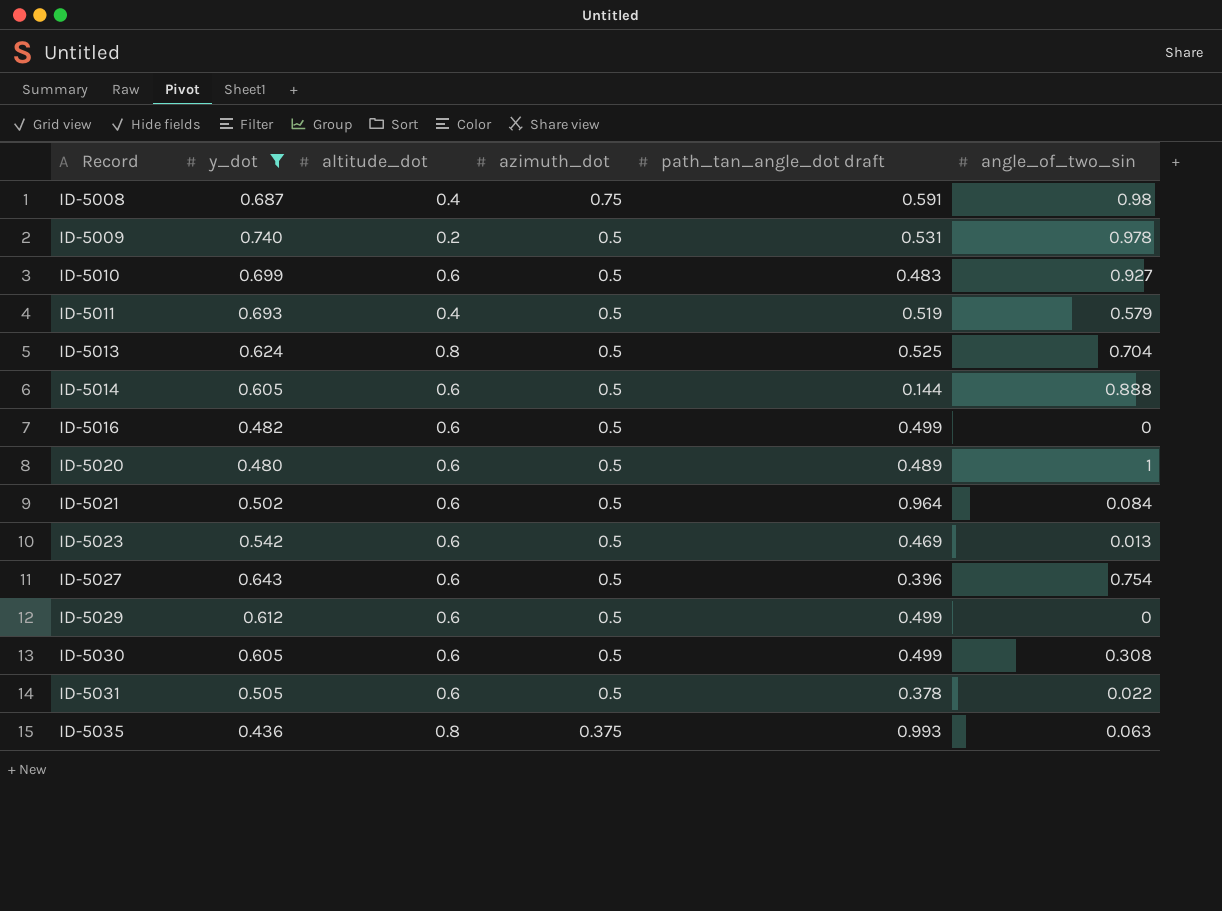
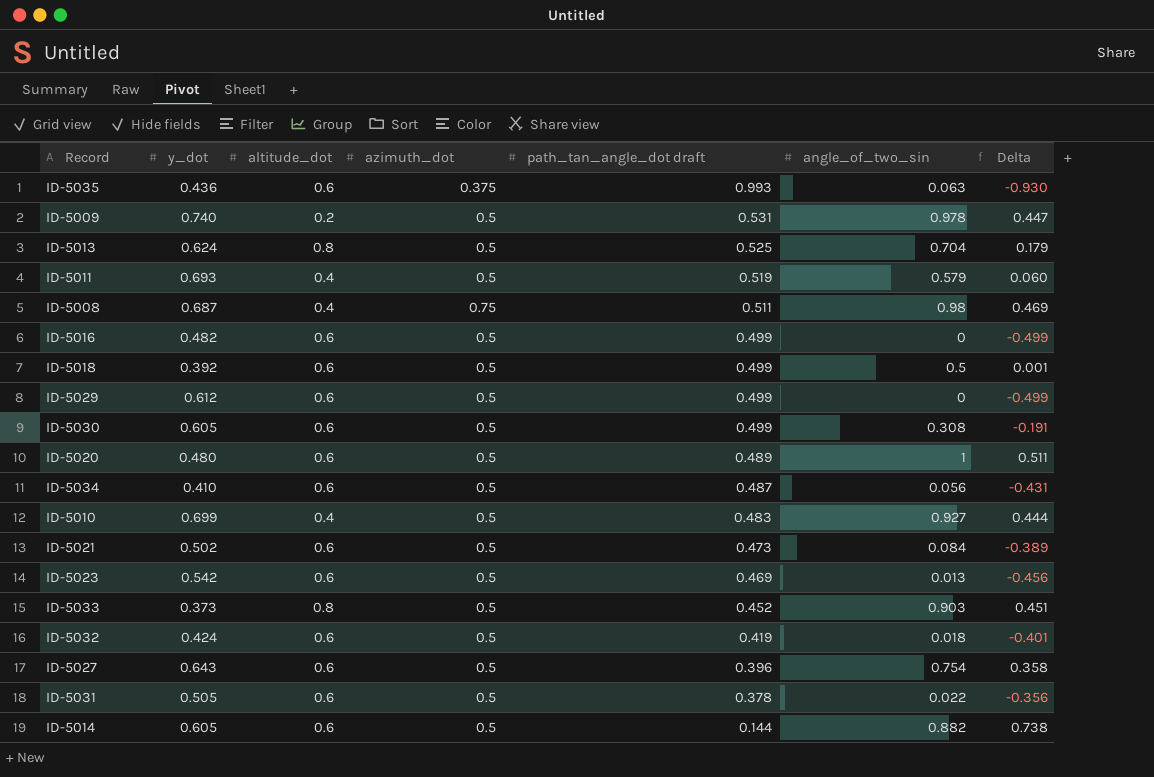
filter: y_dot >= 0.436 -> none
row order: Record ascending -> path_tan_angle_dot draft descending
column Delta | formula: none -> [angle_of_two_sin] - [path_tan_angle_dot draft]
ID-5035 | altitude_dot: 0.8 -> 0.6
ID-5008 | path_tan_angle_dot draft: 0.591 -> 0.511
ID-5010 | altitude_dot: 0.6 -> 0.4
ID-5021 | path_tan_angle_dot draft: 0.964 -> 0.473
ID-5014 | angle_of_two_sin: 0.888 -> 0.882

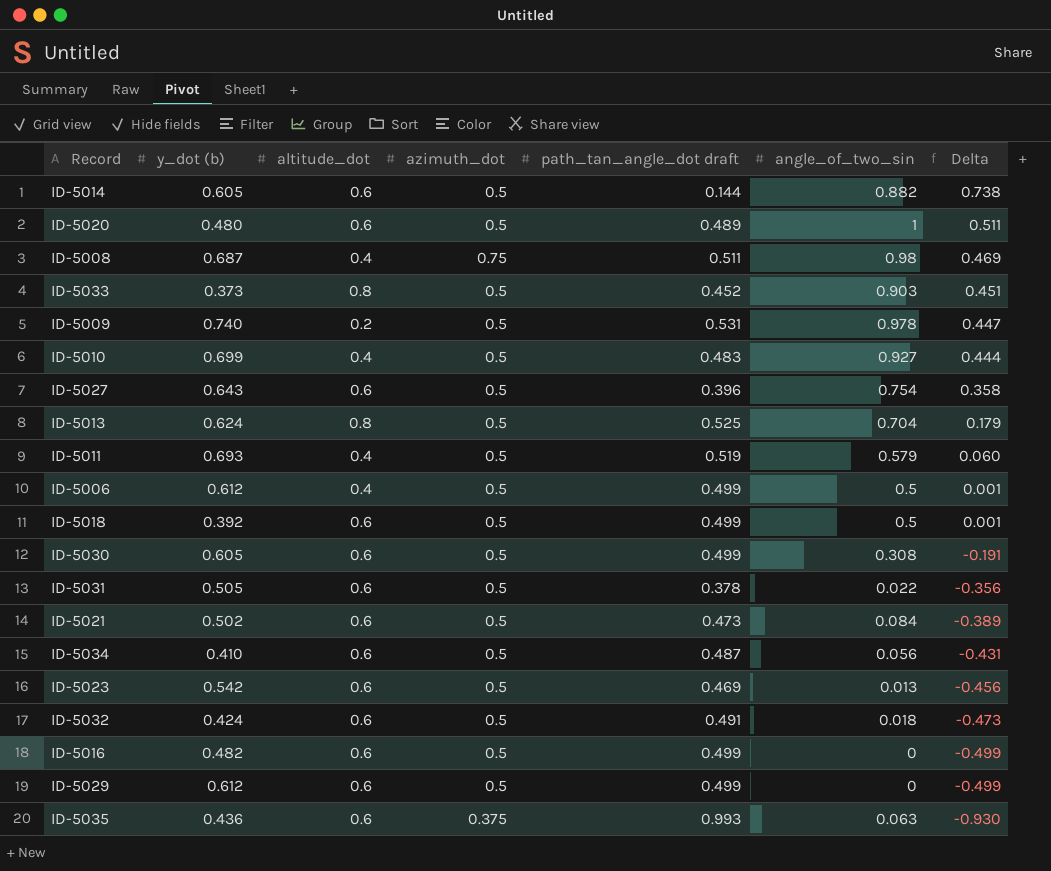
row order: path_tan_angle_dot draft descending -> Delta descending
column name: y_dot -> y_dot (b)
row ID-5006: none -> 0.612 | 0.4 | 0.5 | 0.499 | 0.5 | 0.001
ID-5032 | path_tan_angle_dot draft: 0.419 -> 0.491
ID-5032 | Delta: -0.401 -> -0.473

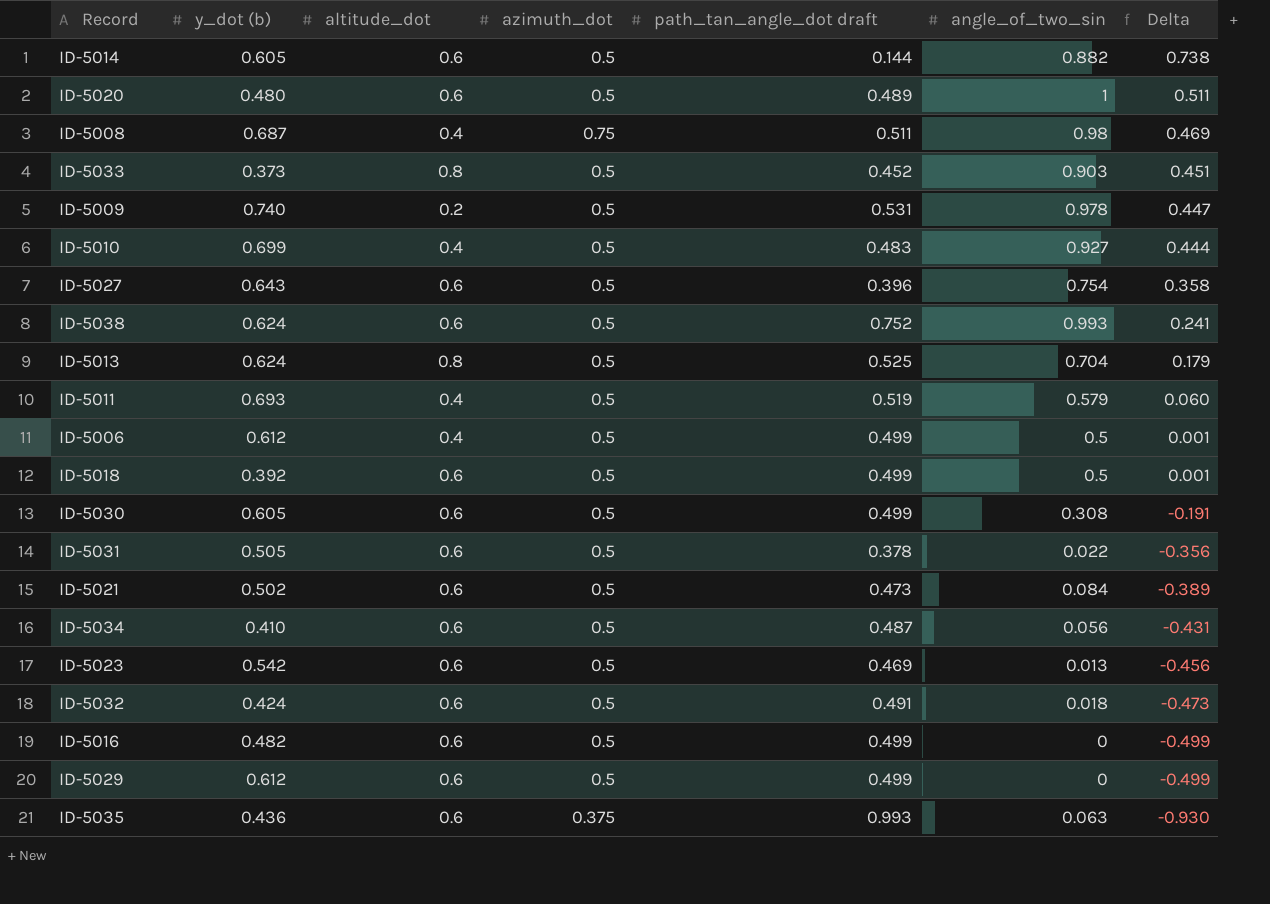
row ID-5038: none -> 0.624 | 0.6 | 0.5 | 0.752 | 0.993 | 0.241

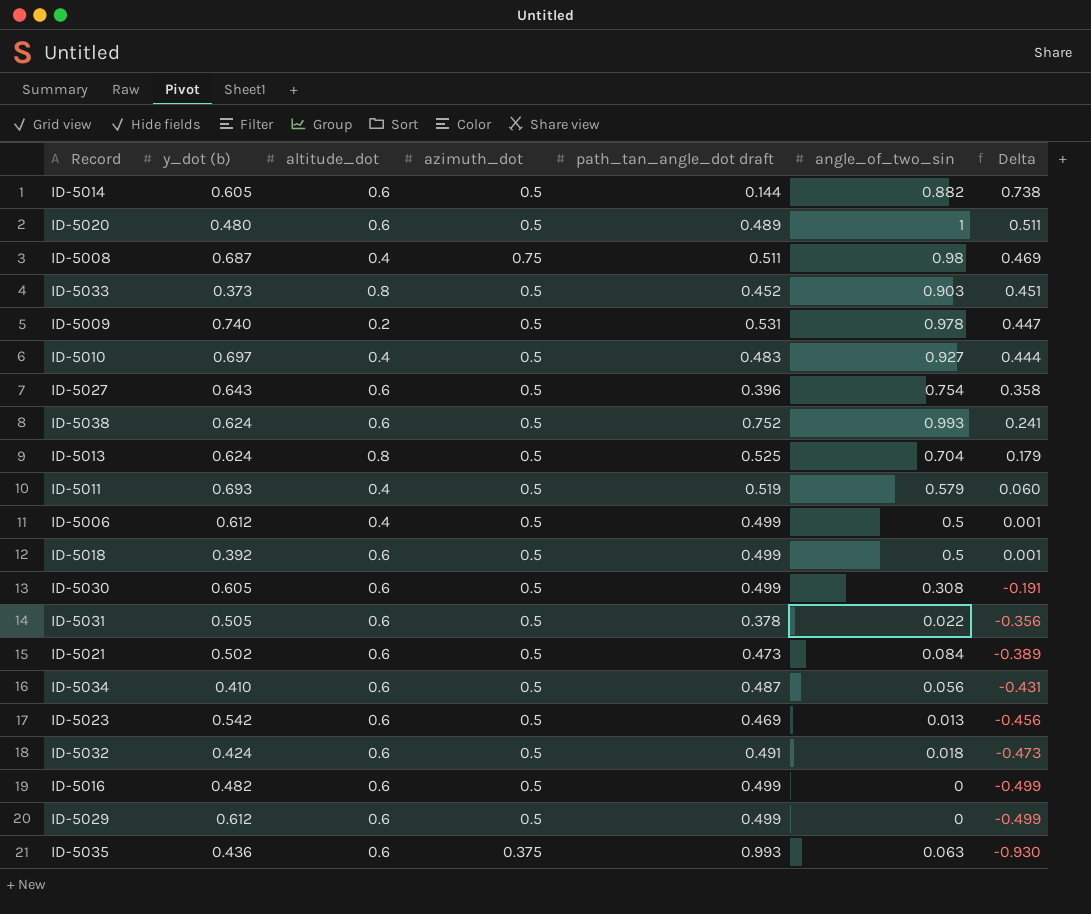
ID-5010 | y_dot (b): 0.699 -> 0.697

